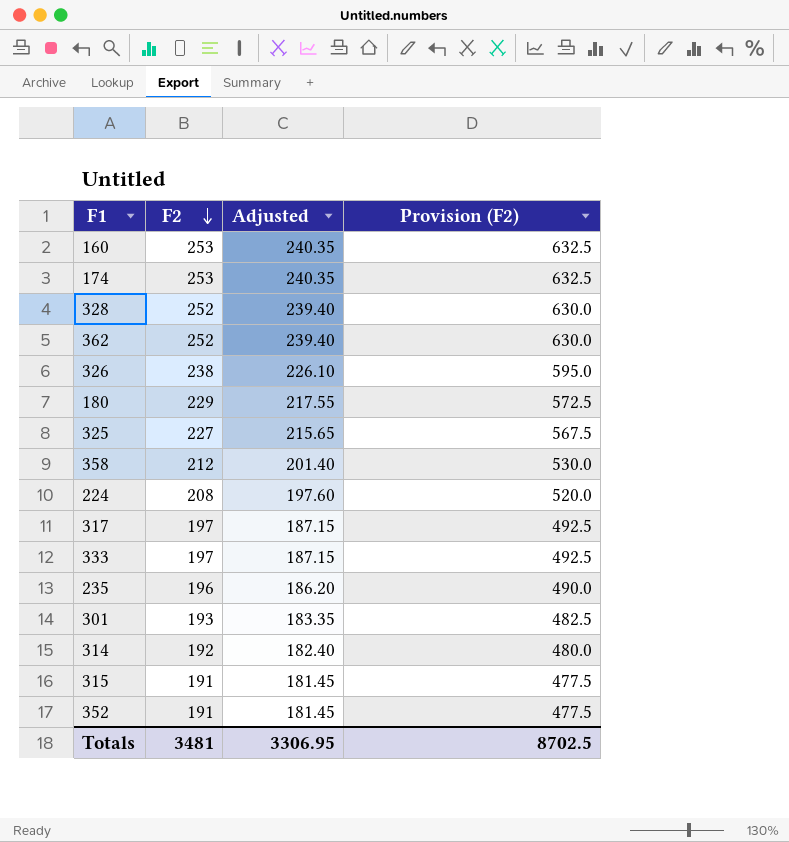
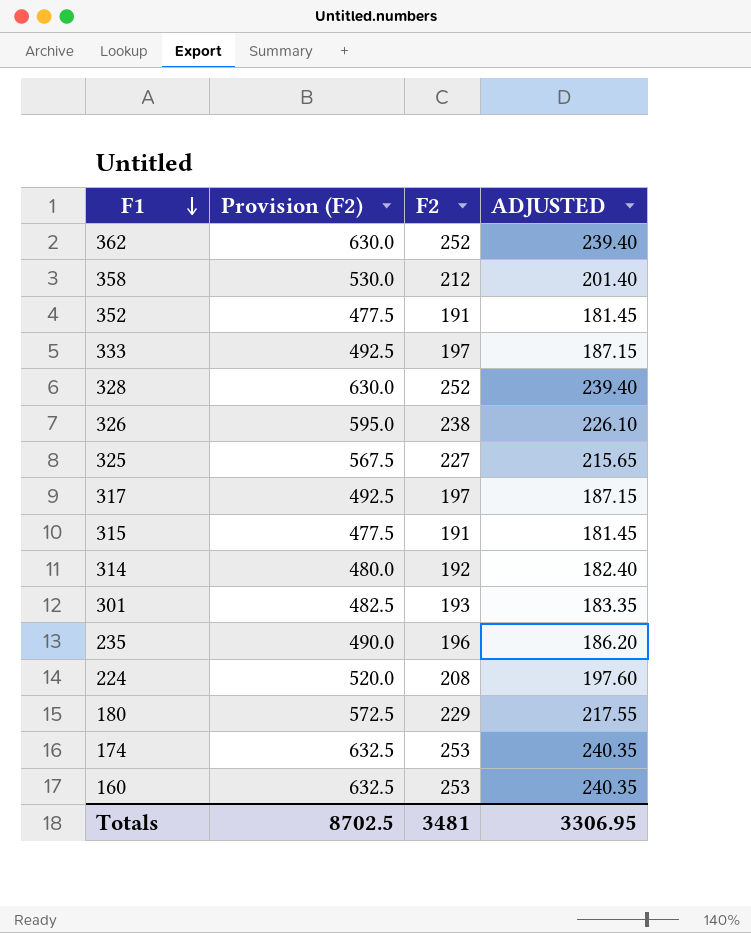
row order: F2 descending -> F1 descending
column Provision (F2) | position: 4 -> 2
column name: Adjusted -> ADJUSTED

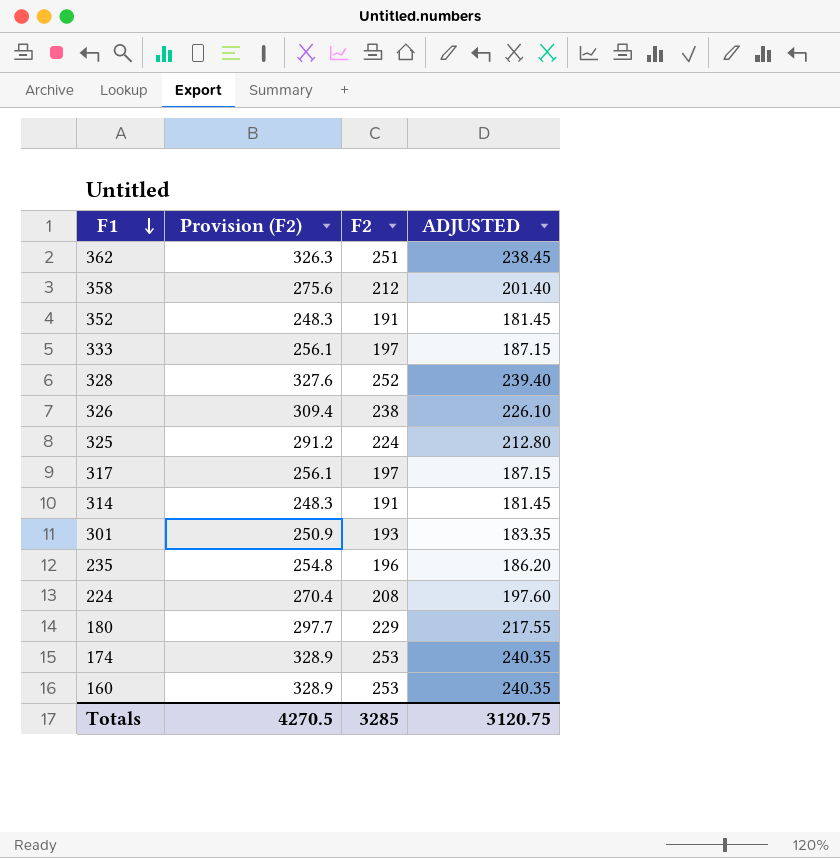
column Provision (F2) | formula: [F2] * 2.5 -> [F2] * 1.3
row 315: 477.5 | 191 | 181.45 -> none
362 | F2: 252 -> 251
362 | ADJUSTED: 239.40 -> 238.45
325 | F2: 227 -> 224
325 | ADJUSTED: 215.65 -> 212.80
314 | F2: 192 -> 191
314 | ADJUSTED: 182.40 -> 181.45
Totals | Provision (F2): 8702.5 -> 4270.5
Totals | F2: 3481 -> 3285
Totals | ADJUSTED: 3306.95 -> 3120.75

